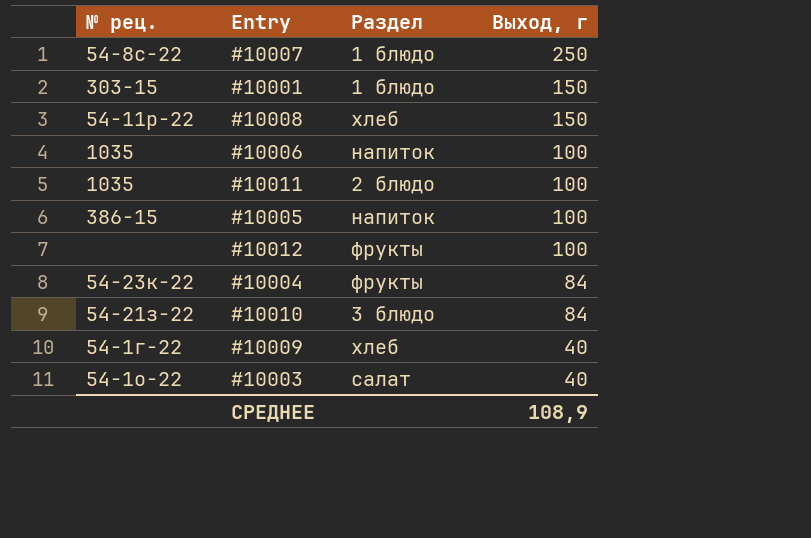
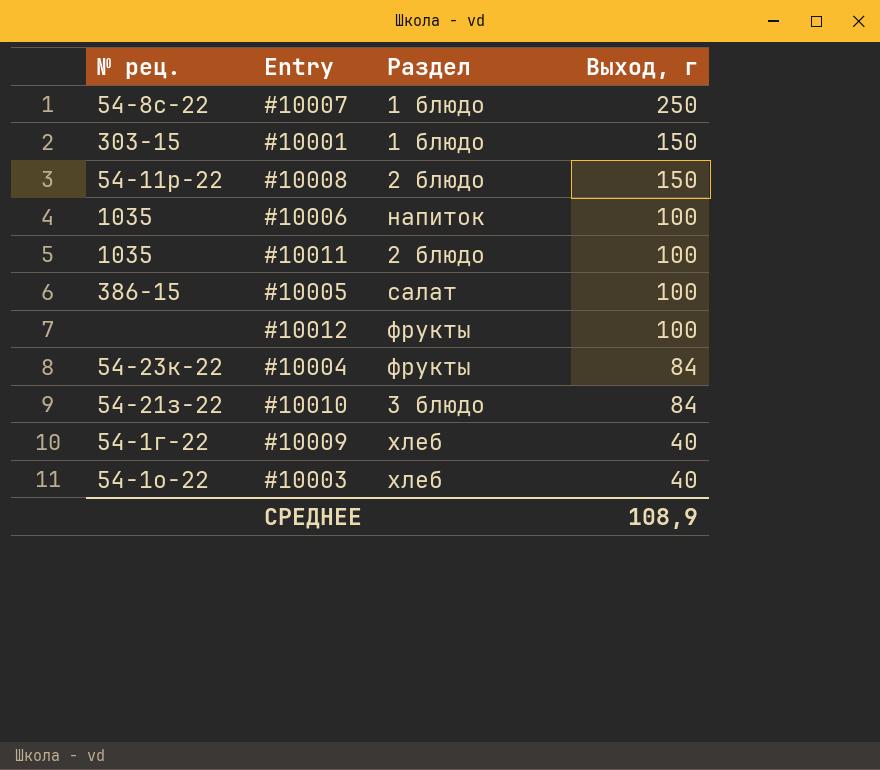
#10008 | Раздел: хлеб -> 2 блюдо
#10005 | Раздел: напиток -> салат
#10003 | Раздел: салат -> хлеб

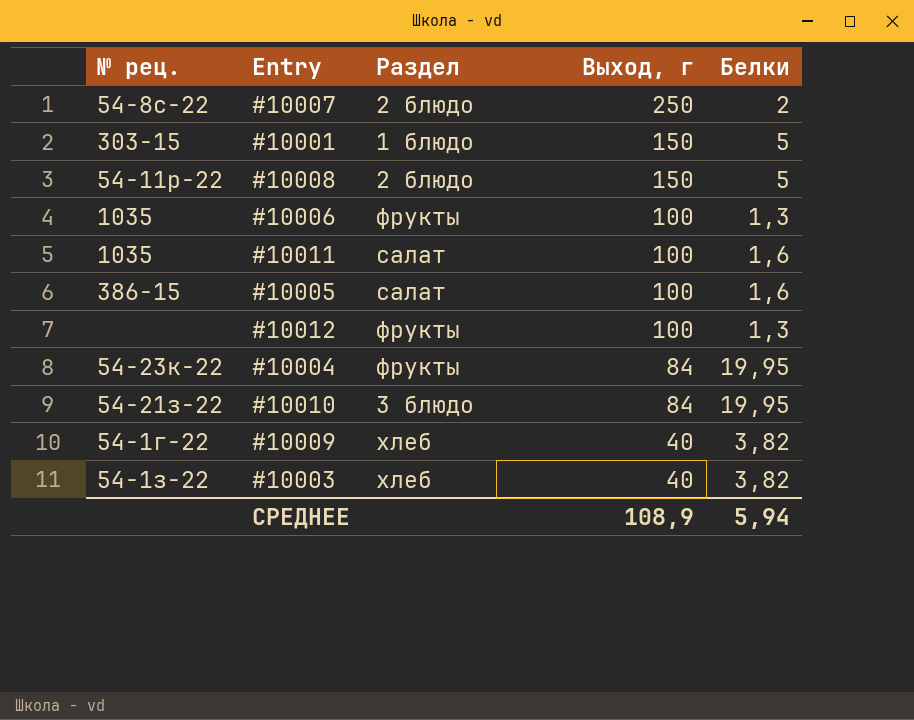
column Белки | position: none -> 5
#10007 | Раздел: 1 блюдо -> 2 блюдо
#10006 | Раздел: напиток -> фрукты
#10011 | Раздел: 2 блюдо -> салат
#10003 | № рец.: 54-1о-22 -> 54-1з-22

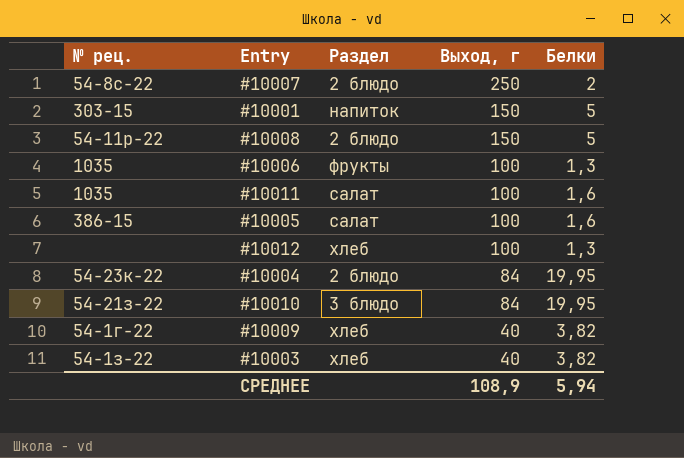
#10001 | Раздел: 1 блюдо -> напиток
#10012 | Раздел: фрукты -> хлеб
#10004 | Раздел: фрукты -> 2 блюдо

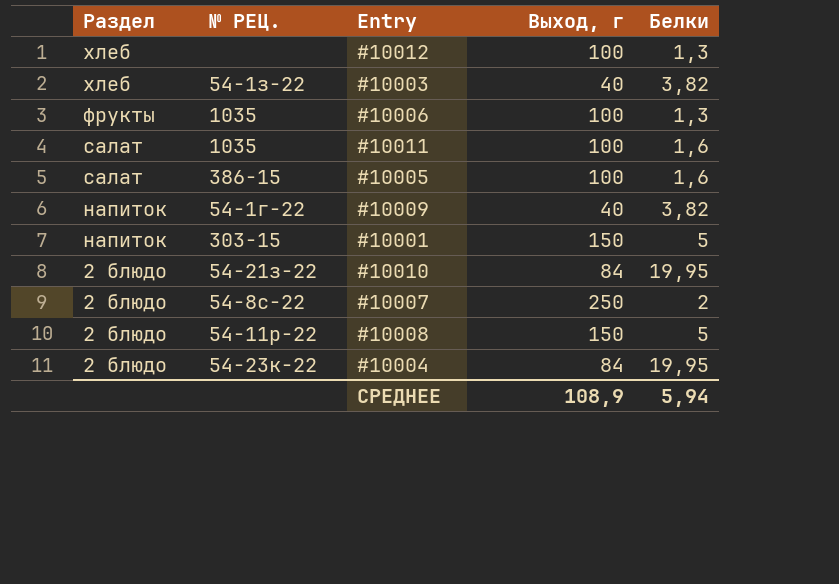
row order: Выход, г descending -> Раздел descending
column Раздел | position: 3 -> 1
column name: № рец. -> № РЕЦ.
#10009 | Раздел: хлеб -> напиток
#10010 | Раздел: 3 блюдо -> 2 блюдо

